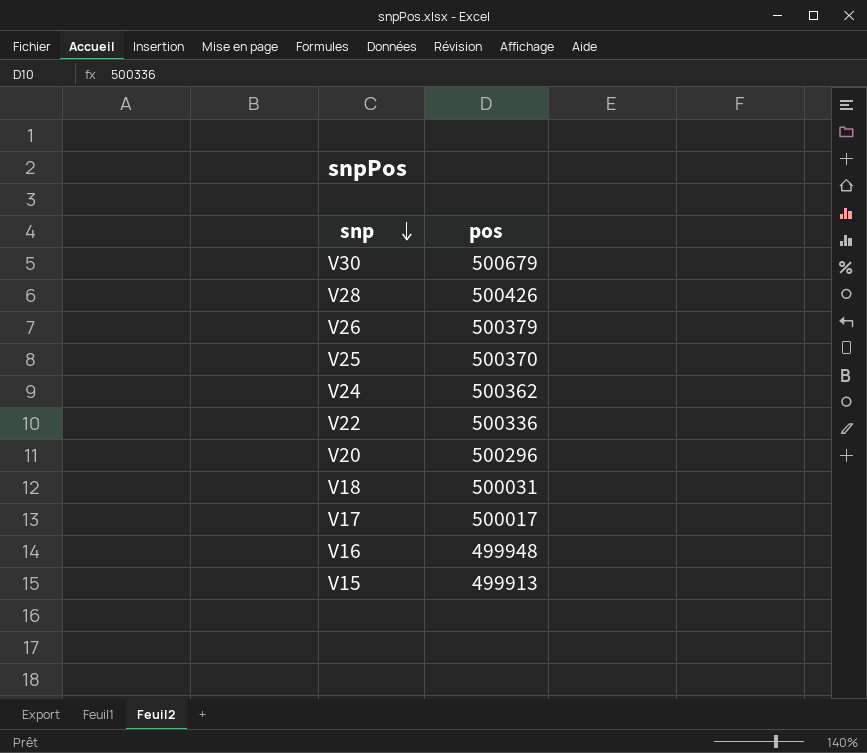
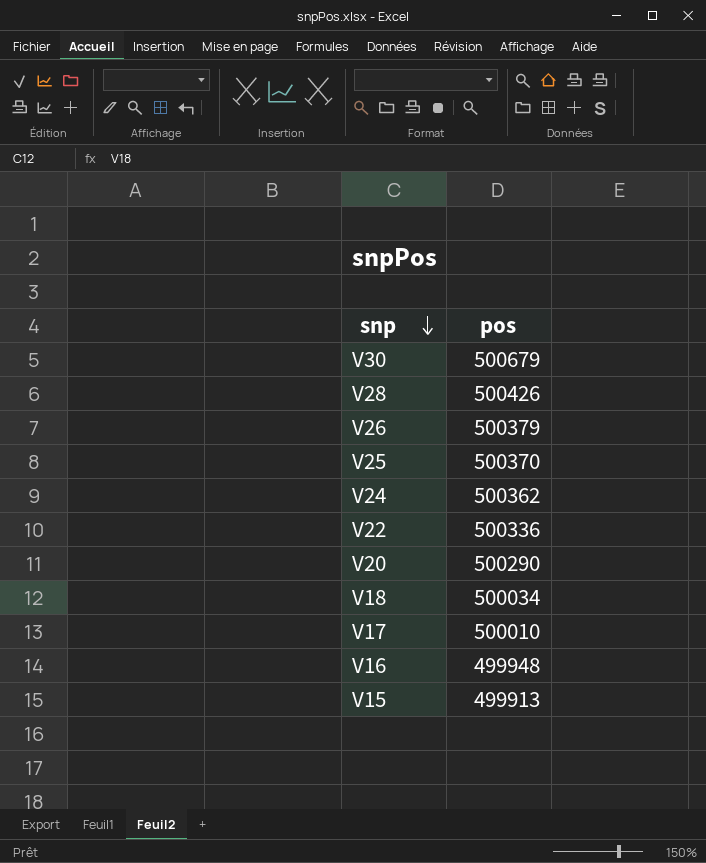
V20 | pos: 500296 -> 500290
V18 | pos: 500031 -> 500034
V17 | pos: 500017 -> 500010

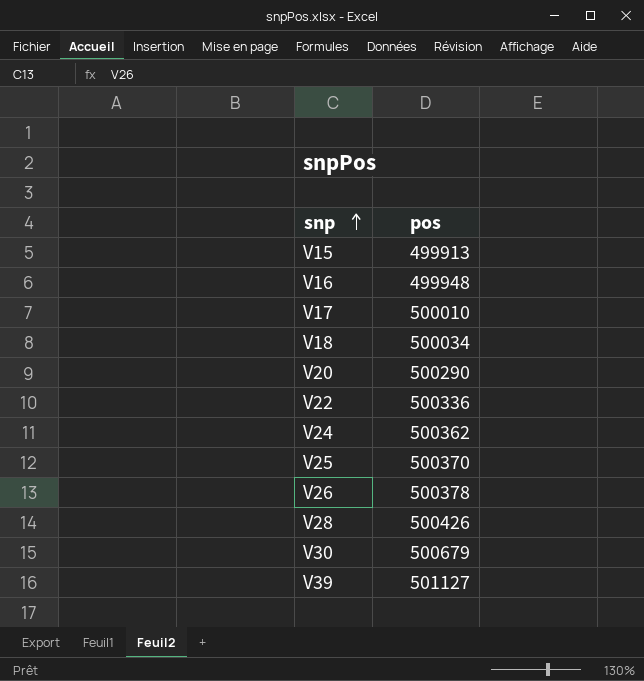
row order: snp descending -> snp ascending
V26 | pos: 500379 -> 500378
row V39: none -> 501127

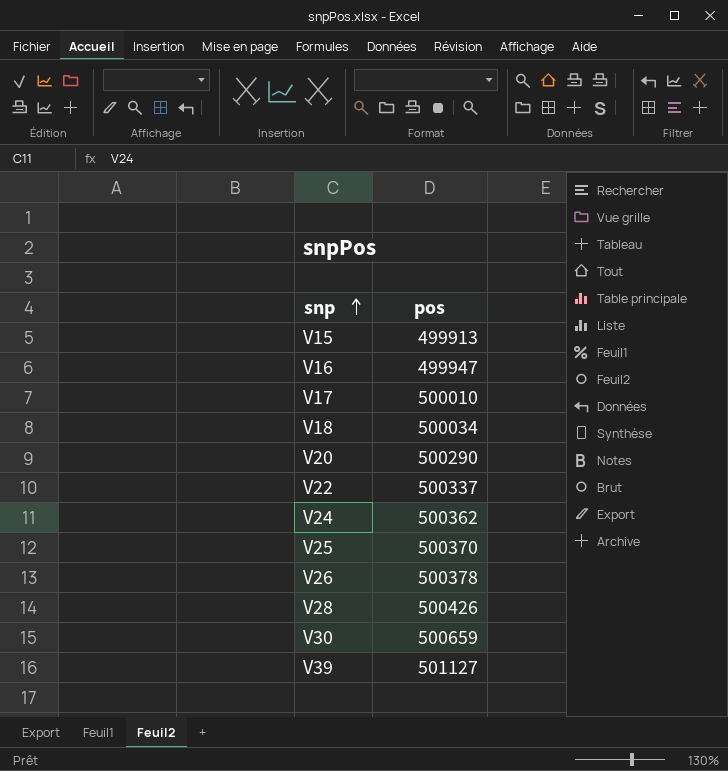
V16 | pos: 499948 -> 499947
V22 | pos: 500336 -> 500337
V30 | pos: 500679 -> 500659

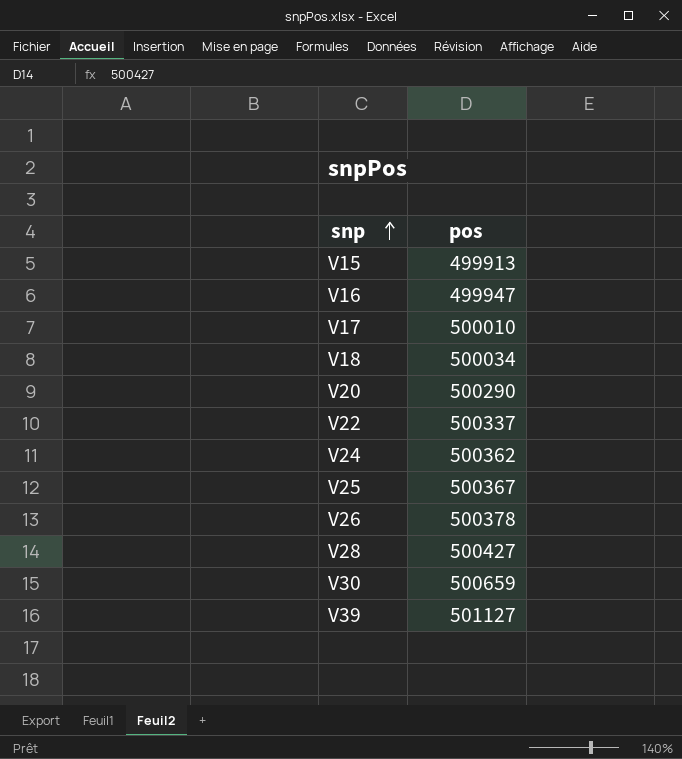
V25 | pos: 500370 -> 500367
V28 | pos: 500426 -> 500427

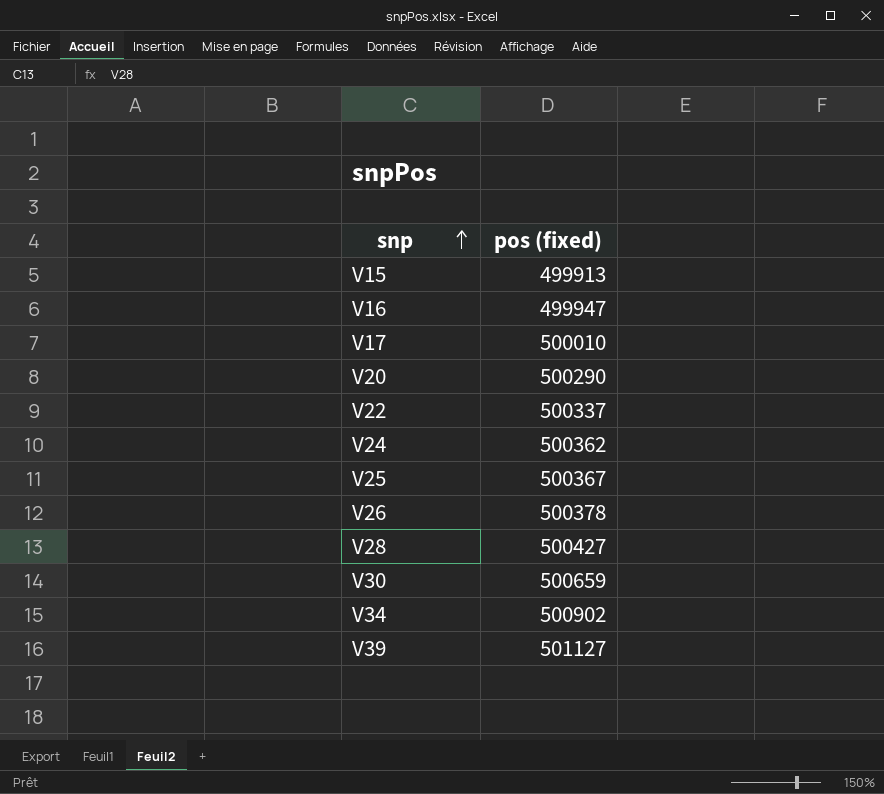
column name: pos -> pos (fixed)
row V18: 500034 -> none
row V34: none -> 500902

